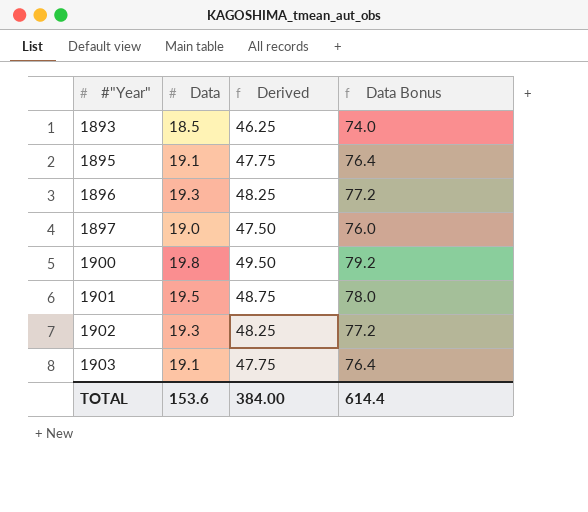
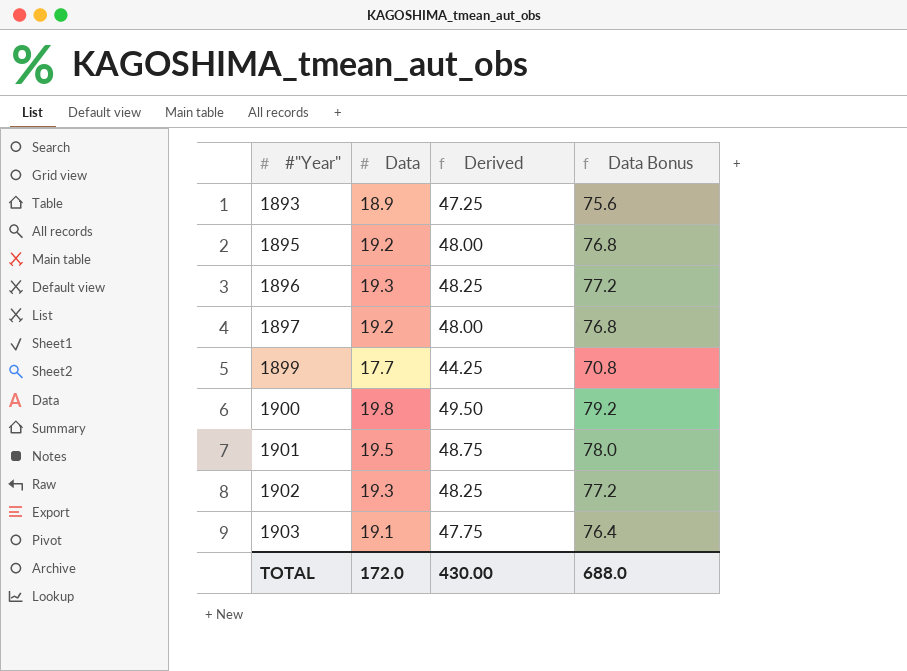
1893 | Data: 18.5 -> 18.9
1893 | Derived: 46.25 -> 47.25
1893 | Data Bonus: 74.0 -> 75.6
1895 | Data: 19.1 -> 19.2
1895 | Derived: 47.75 -> 48.00
1895 | Data Bonus: 76.4 -> 76.8
1897 | Data: 19.0 -> 19.2
1897 | Derived: 47.50 -> 48.00
1897 | Data Bonus: 76.0 -> 76.8
row 1899: none -> 17.7 | 44.25 | 70.8
TOTAL | Data: 153.6 -> 172.0
TOTAL | Derived: 384.00 -> 430.00
TOTAL | Data Bonus: 614.4 -> 688.0

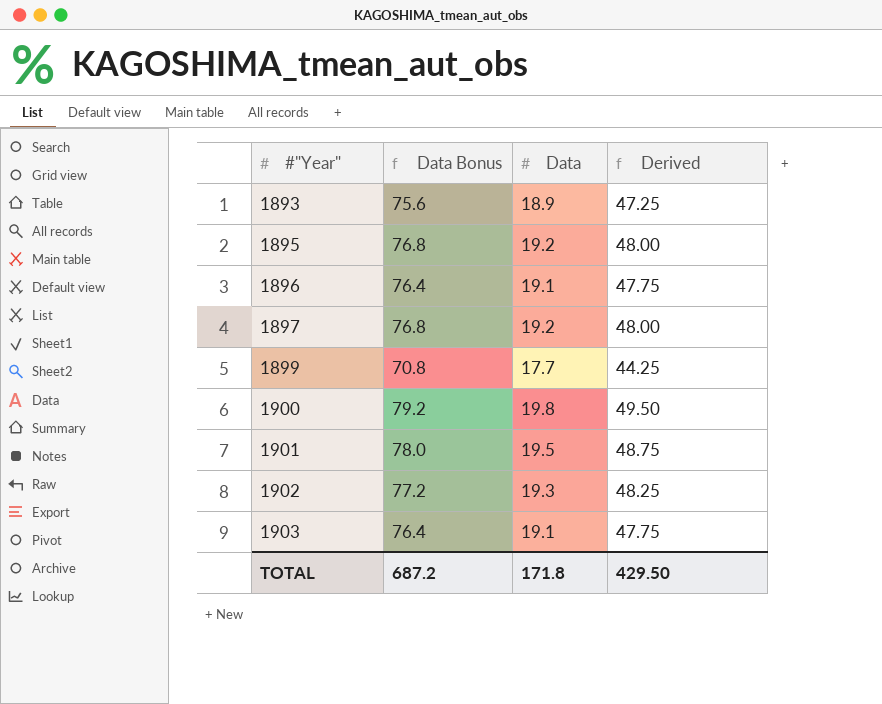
column Data Bonus | position: 4 -> 2
1896 | Data Bonus: 77.2 -> 76.4
1896 | Data: 19.3 -> 19.1
1896 | Derived: 48.25 -> 47.75
TOTAL | Data Bonus: 688.0 -> 687.2
TOTAL | Data: 172.0 -> 171.8
TOTAL | Derived: 430.00 -> 429.50

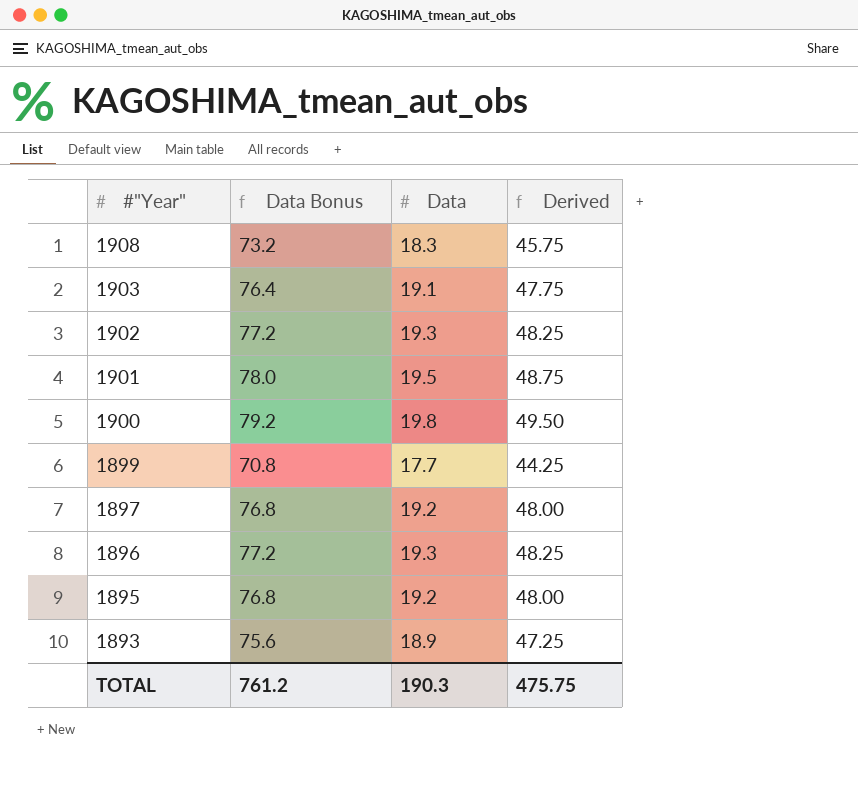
row order: #"Year" ascending -> #"Year" descending
row 1908: none -> 73.2 | 18.3 | 45.75
1896 | Data Bonus: 76.4 -> 77.2
1896 | Data: 19.1 -> 19.3
1896 | Derived: 47.75 -> 48.25
TOTAL | Data Bonus: 687.2 -> 761.2
TOTAL | Data: 171.8 -> 190.3
TOTAL | Derived: 429.50 -> 475.75

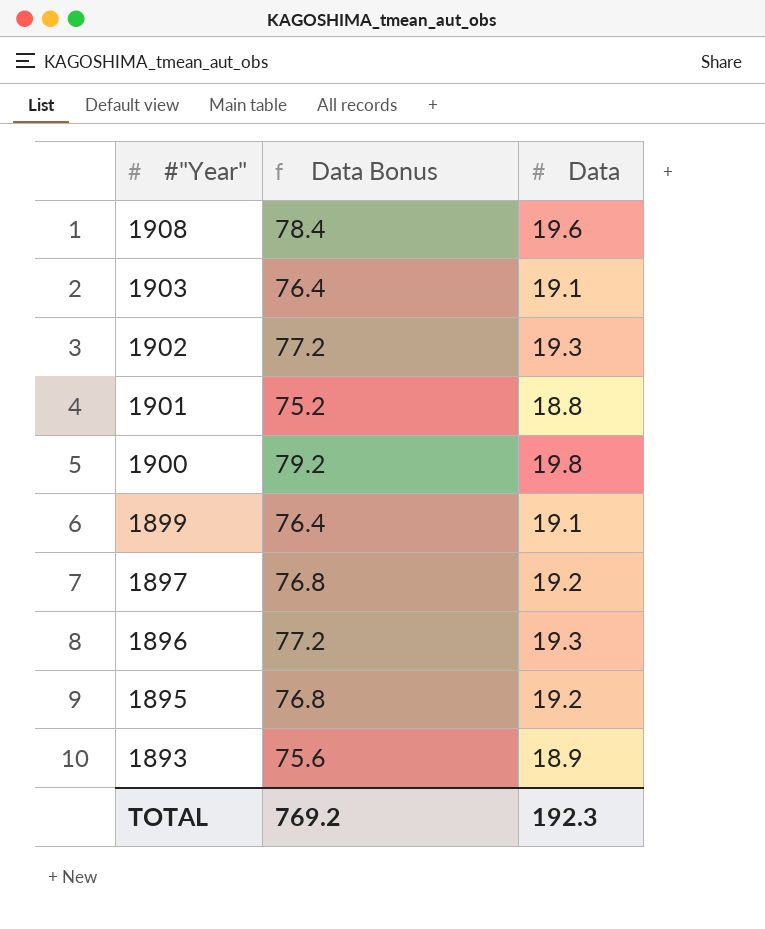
column Derived | formula: [Data] * 2.5 -> none
1908 | Data Bonus: 73.2 -> 78.4
1908 | Data: 18.3 -> 19.6
1901 | Data Bonus: 78.0 -> 75.2
1901 | Data: 19.5 -> 18.8
1899 | Data Bonus: 70.8 -> 76.4
1899 | Data: 17.7 -> 19.1
TOTAL | Data Bonus: 761.2 -> 769.2
TOTAL | Data: 190.3 -> 192.3

